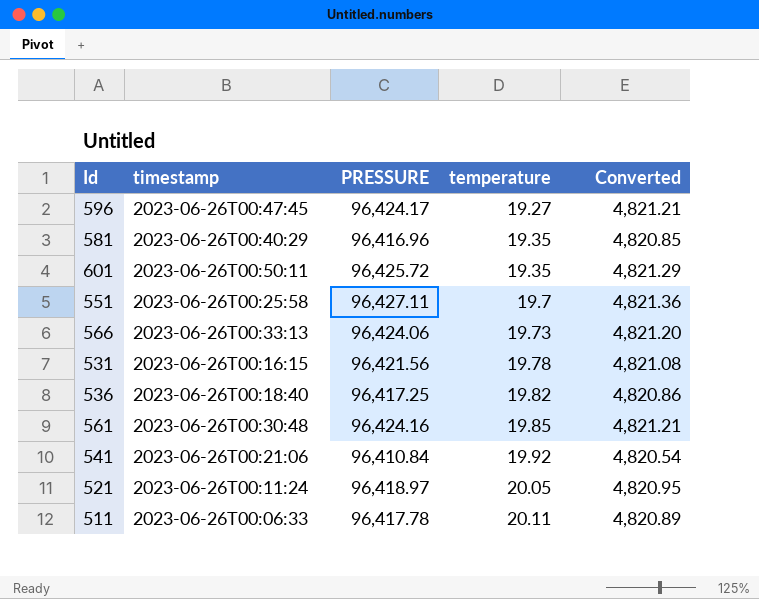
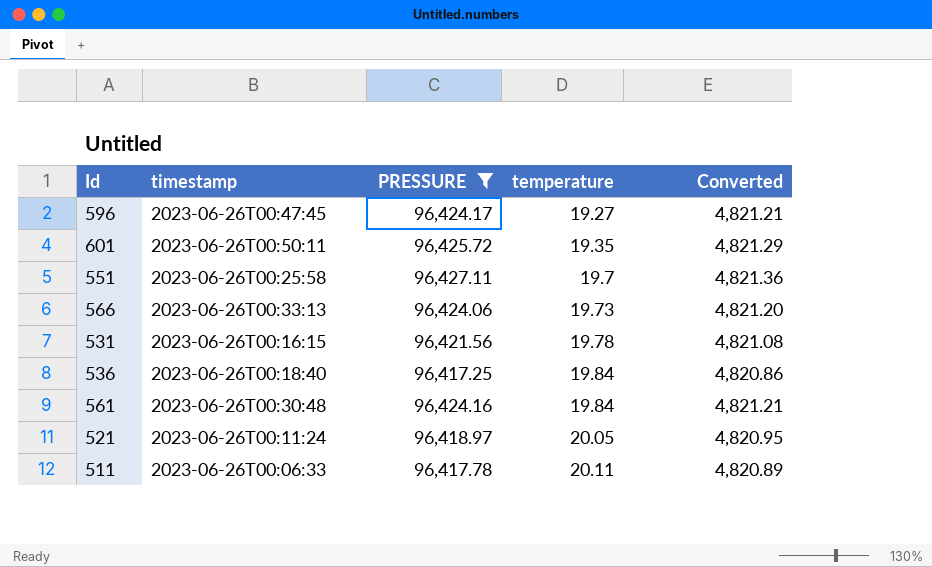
filter: none -> PRESSURE >= 96,417.25
536 | temperature: 19.82 -> 19.84
561 | temperature: 19.85 -> 19.84

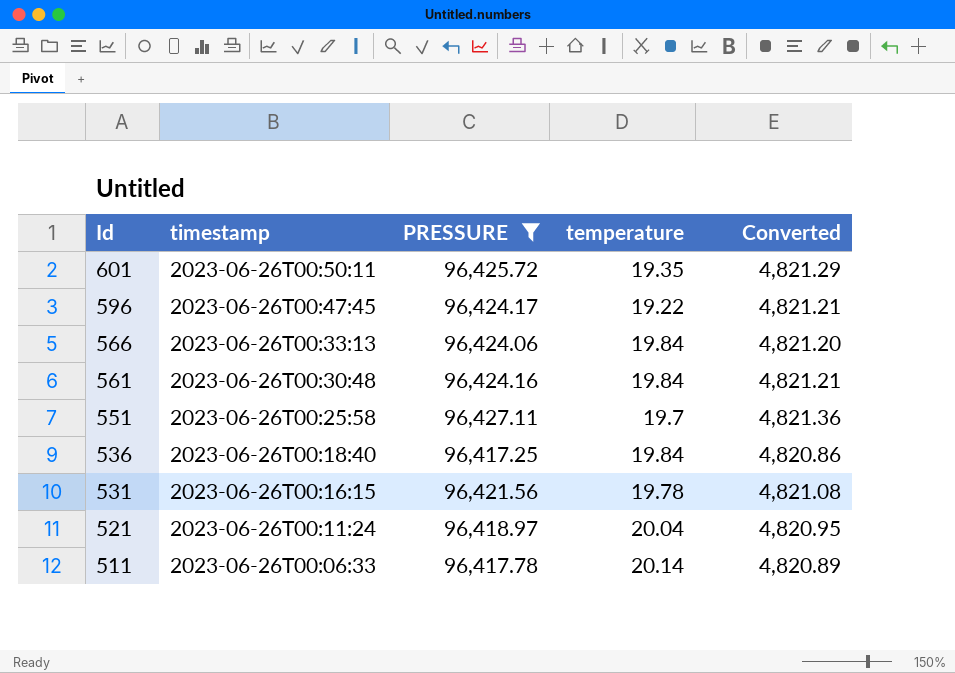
row order: temperature ascending -> Id descending
596 | temperature: 19.27 -> 19.22
566 | temperature: 19.73 -> 19.84
521 | temperature: 20.05 -> 20.04
511 | temperature: 20.11 -> 20.14

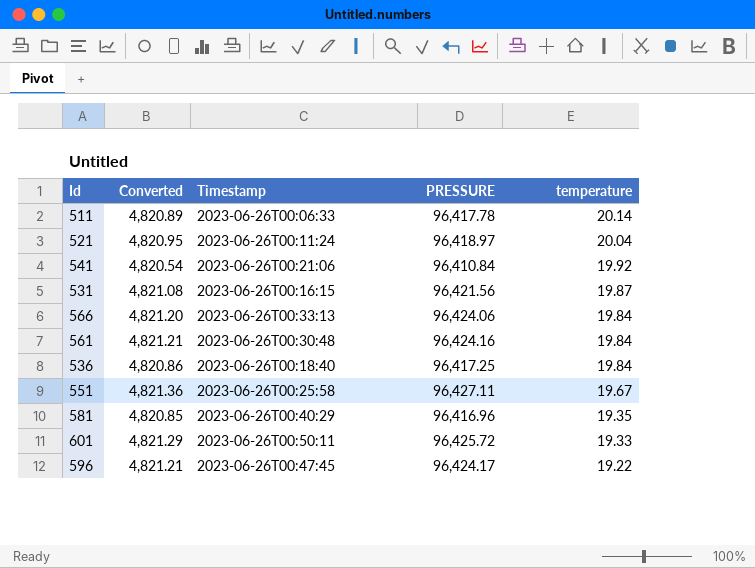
filter: PRESSURE >= 96,417.25 -> none
row order: Id descending -> temperature descending
column Converted | position: 5 -> 2
column name: timestamp -> Timestamp
531 | temperature: 19.78 -> 19.87
551 | temperature: 19.7 -> 19.67
601 | temperature: 19.35 -> 19.33

